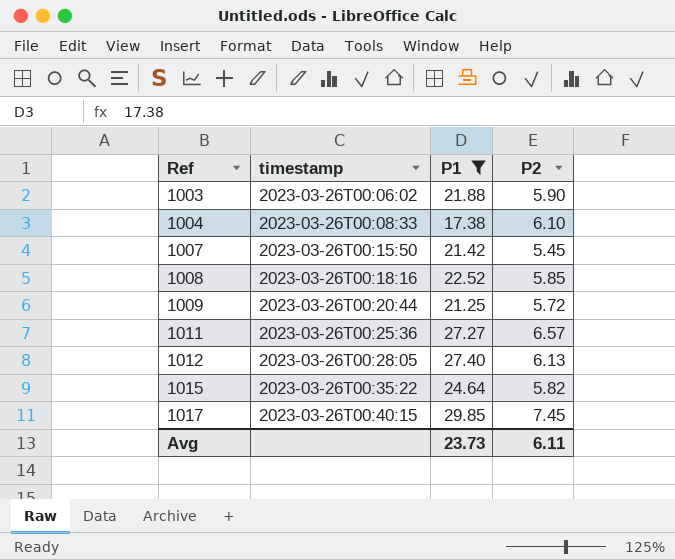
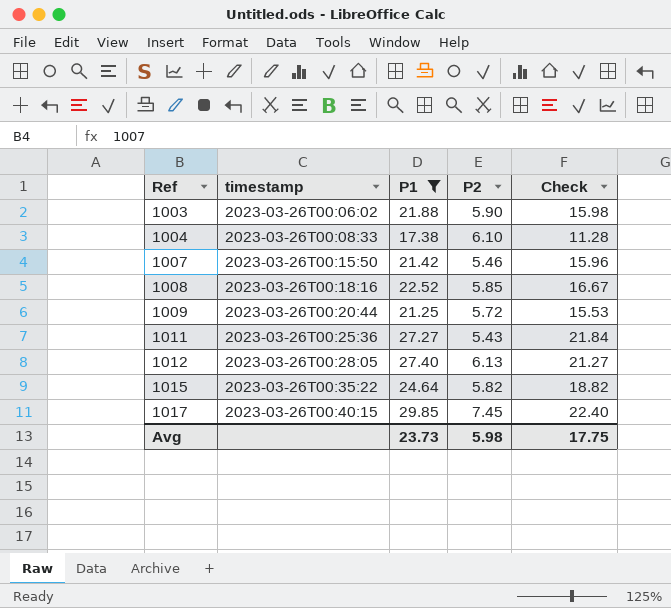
column Check | formula: none -> [P1] - [P2]
1007 | P2: 5.45 -> 5.46
1011 | P2: 6.57 -> 5.43
Avg | P2: 6.11 -> 5.98

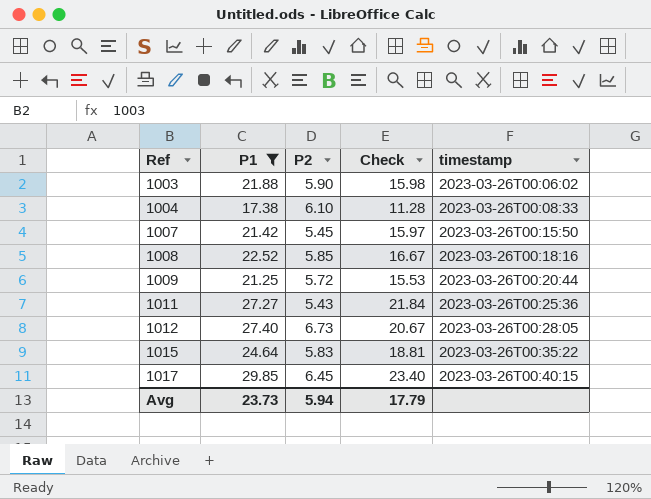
column timestamp | position: 2 -> 5
1007 | P2: 5.46 -> 5.45
1007 | Check: 15.96 -> 15.97
1012 | P2: 6.13 -> 6.73
1012 | Check: 21.27 -> 20.67
1015 | P2: 5.82 -> 5.83
1015 | Check: 18.82 -> 18.81
1017 | P2: 7.45 -> 6.45
1017 | Check: 22.40 -> 23.40
Avg | P2: 5.98 -> 5.94
Avg | Check: 17.75 -> 17.79

